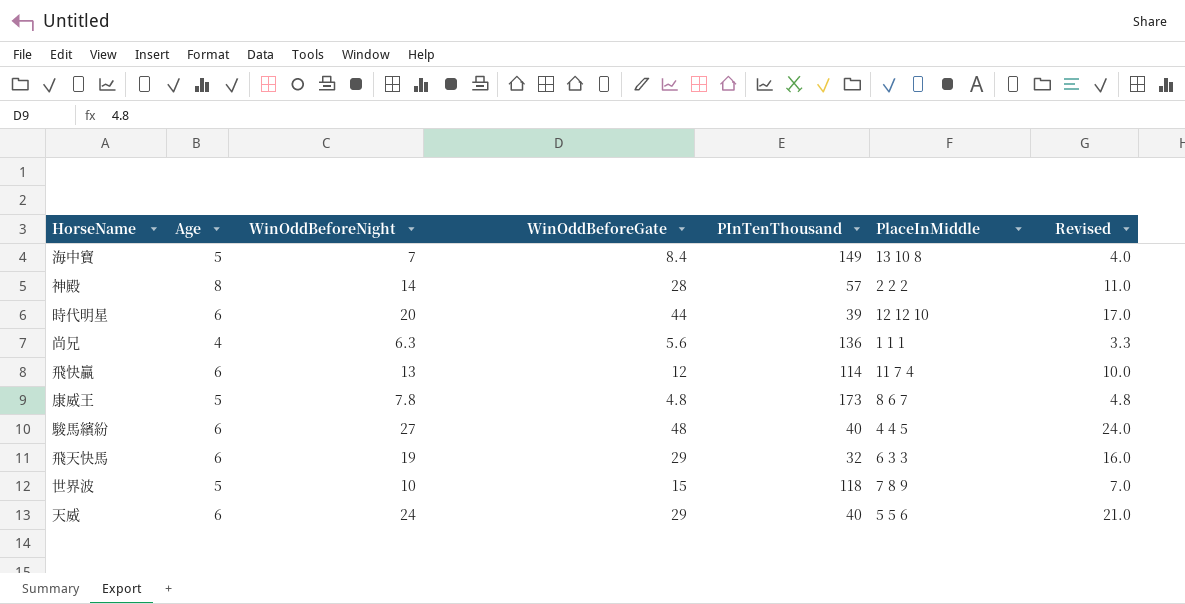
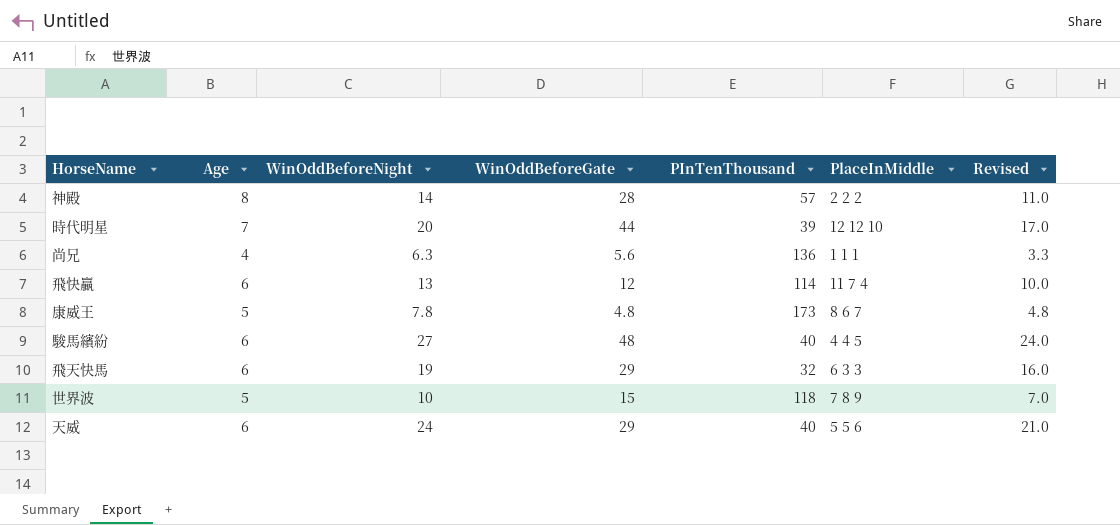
row 海中寶: 5 | 7 | 8.4 | 149 | 13 10 8 | 4.0 -> none
時代明星 | Age: 6 -> 7

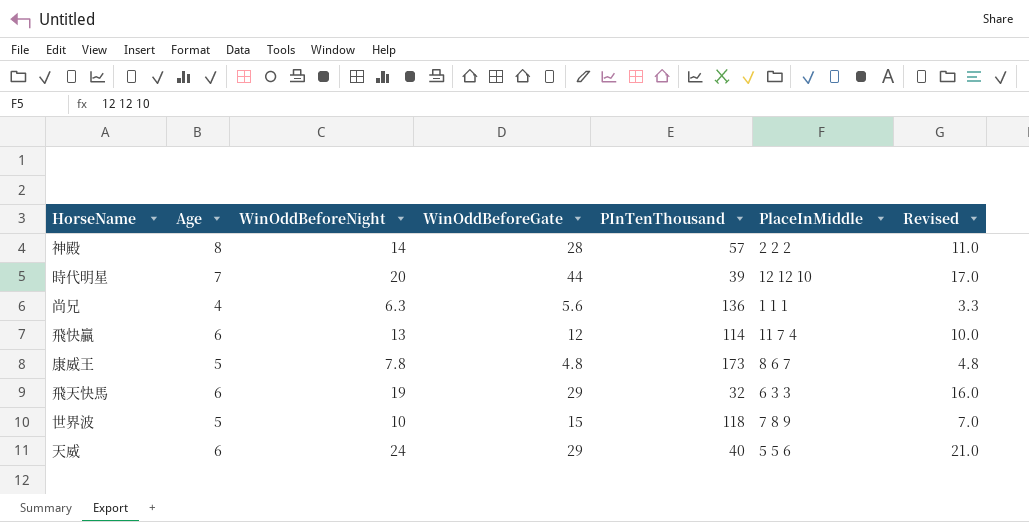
row 駿馬繽紛: 6 | 27 | 48 | 40 | 4 4 5 | 24.0 -> none

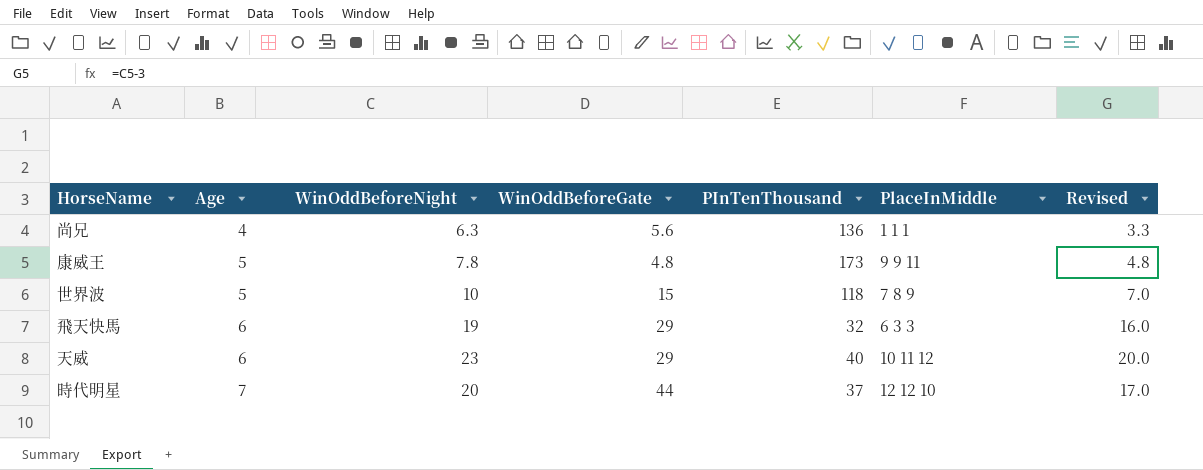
row order: none -> Age ascending
row 神殿: 8 | 14 | 28 | 57 | 2 2 2 | 11.0 -> none
row 飛快贏: 6 | 13 | 12 | 114 | 11 7 4 | 10.0 -> none
康威王 | PlaceInMiddle: 8 6 7 -> 9 9 11
天威 | WinOddBeforeNight: 24 -> 23
天威 | PlaceInMiddle: 5 5 6 -> 10 11 12
天威 | Revised: 21.0 -> 20.0
時代明星 | PInTenThousand: 39 -> 37

